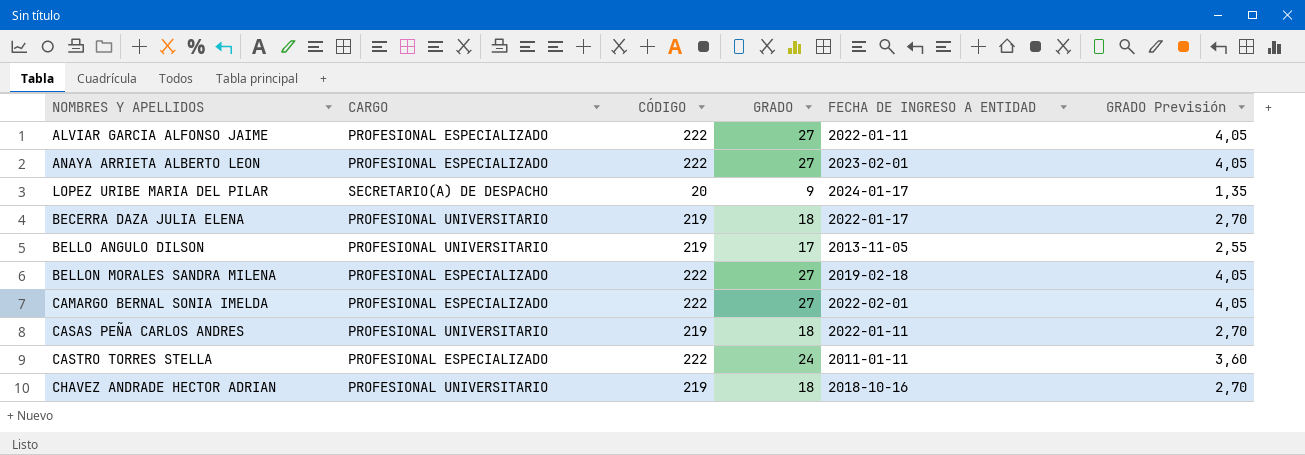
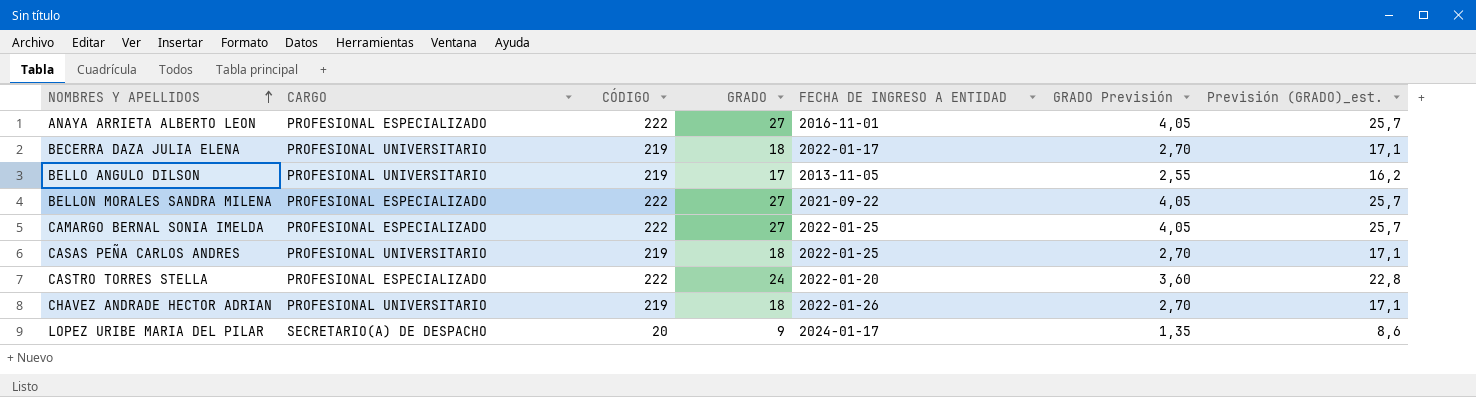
row order: none -> NOMBRES Y APELLIDOS ascending
column Previsión (GRADO)_est. | formula: none -> [GRADO] * 0,95
row ALVIAR GARCIA ALFONSO JAIME: PROFESIONAL ESPECIALIZADO | 222 | 27 | 2022-01-11 | 4,05 -> none
ANAYA ARRIETA ALBERTO LEON | FECHA DE INGRESO A ENTIDAD: 2023-02-01 -> 2016-11-01
BELLON MORALES SANDRA MILENA | FECHA DE INGRESO A ENTIDAD: 2019-02-18 -> 2021-09-22
CAMARGO BERNAL SONIA IMELDA | FECHA DE INGRESO A ENTIDAD: 2022-02-01 -> 2022-01-25
CASAS PEÑA CARLOS ANDRES | FECHA DE INGRESO A ENTIDAD: 2022-01-11 -> 2022-01-25
CASTRO TORRES STELLA | FECHA DE INGRESO A ENTIDAD: 2011-01-11 -> 2022-01-20
CHAVEZ ANDRADE HECTOR ADRIAN | FECHA DE INGRESO A ENTIDAD: 2018-10-16 -> 2022-01-26

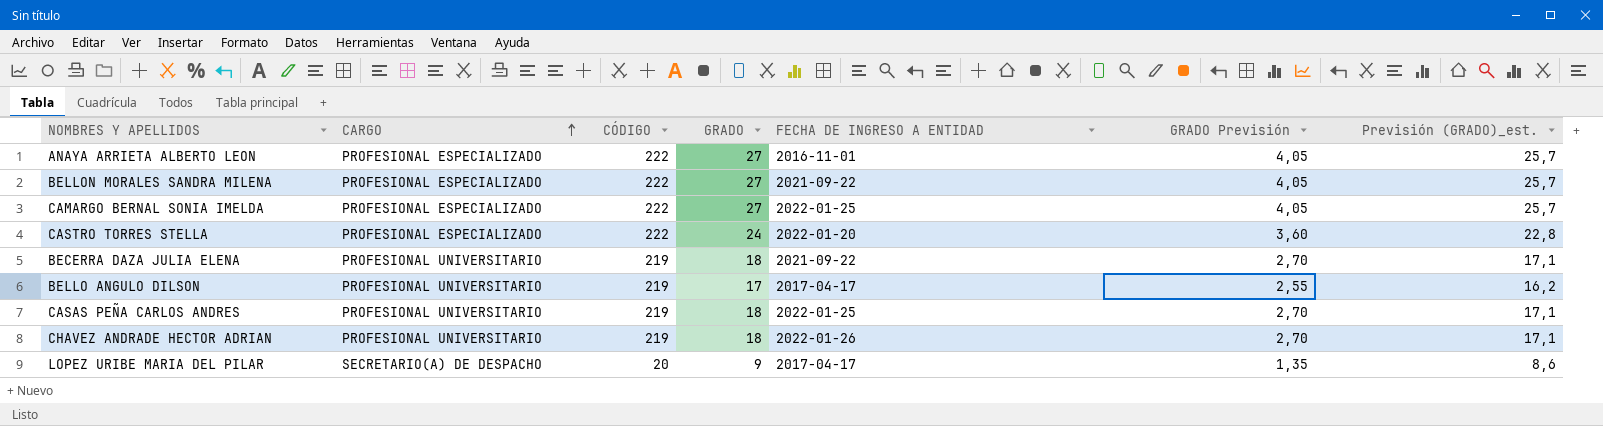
row order: NOMBRES Y APELLIDOS ascending -> CARGO ascending
BECERRA DAZA JULIA ELENA | FECHA DE INGRESO A ENTIDAD: 2022-01-17 -> 2021-09-22
BELLO ANGULO DILSON | FECHA DE INGRESO A ENTIDAD: 2013-11-05 -> 2017-04-17
LOPEZ URIBE MARIA DEL PILAR | FECHA DE INGRESO A ENTIDAD: 2024-01-17 -> 2017-04-17

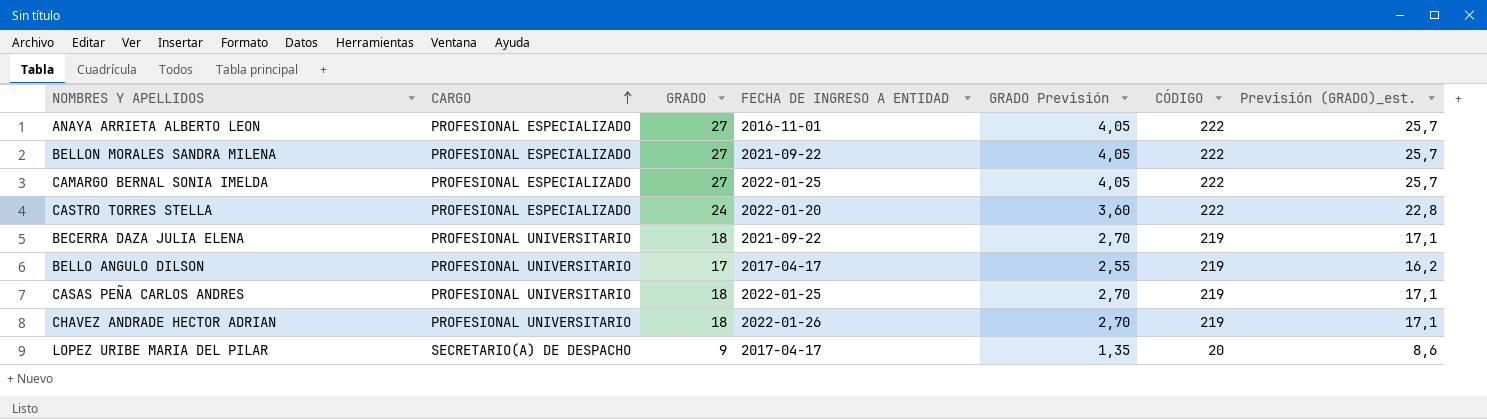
column CÓDIGO | position: 3 -> 6

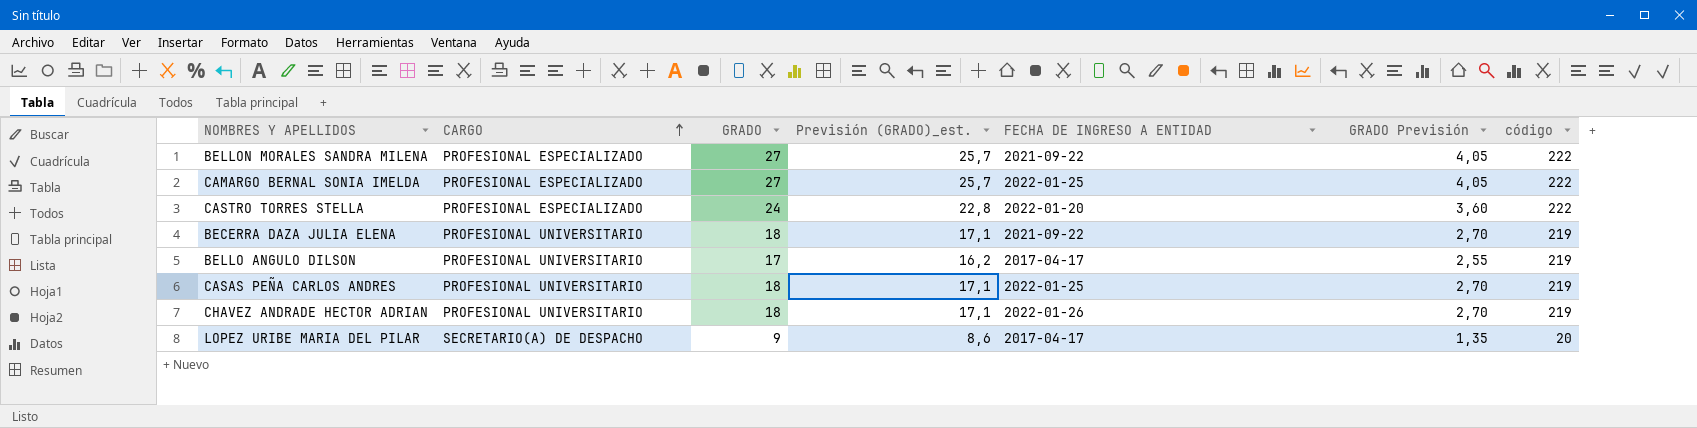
column Previsión (GRADO)_est. | position: 7 -> 4
column name: CÓDIGO -> código
row ANAYA ARRIETA ALBERTO LEON: PROFESIONAL ESPECIALIZADO | 27 | 2016-11-01 | 4,05 | 222 | 25,7 -> none

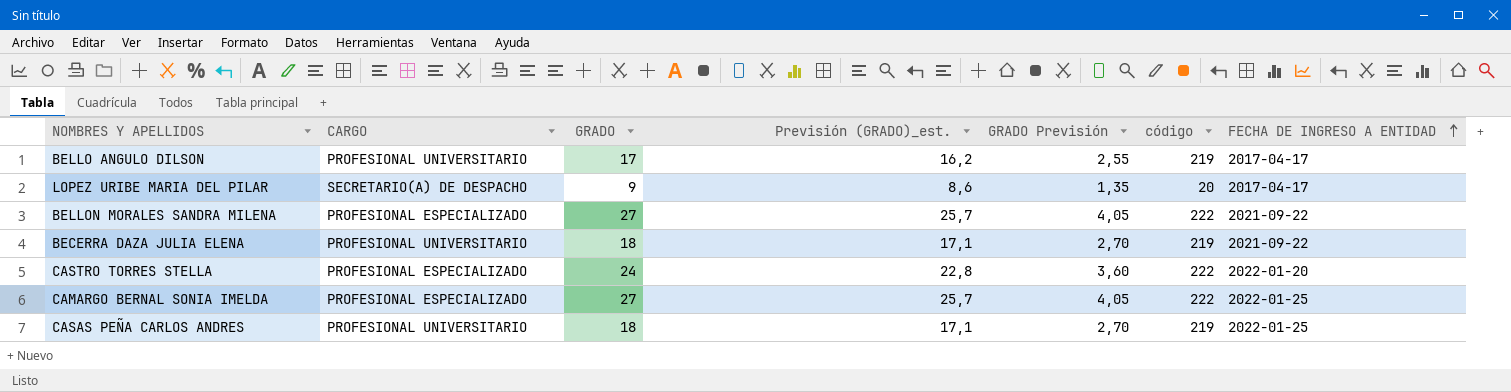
row order: CARGO ascending -> FECHA DE INGRESO A ENTIDAD ascending
column FECHA DE INGRESO A ENTIDAD | position: 5 -> 7
row CHAVEZ ANDRADE HECTOR ADRIAN: PROFESIONAL UNIVERSITARIO | 18 | 17,1 | 2022-01-26 | 2,70 | 219 -> none

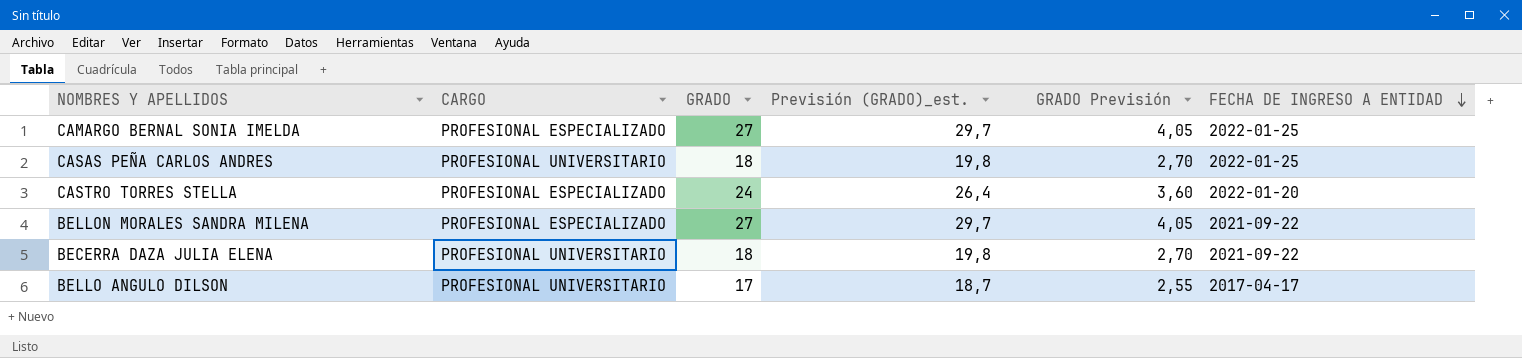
row order: FECHA DE INGRESO A ENTIDAD ascending -> FECHA DE INGRESO A ENTIDAD descending
column código | position: 6 -> none
column Previsión (GRADO)_est. | formula: [GRADO] * 0,95 -> [GRADO] * 1,1
row LOPEZ URIBE MARIA DEL PILAR: SECRETARIO(A) DE DESPACHO | 9 | 8,6 | 1,35 | 20 | 2017-04-17 -> none

